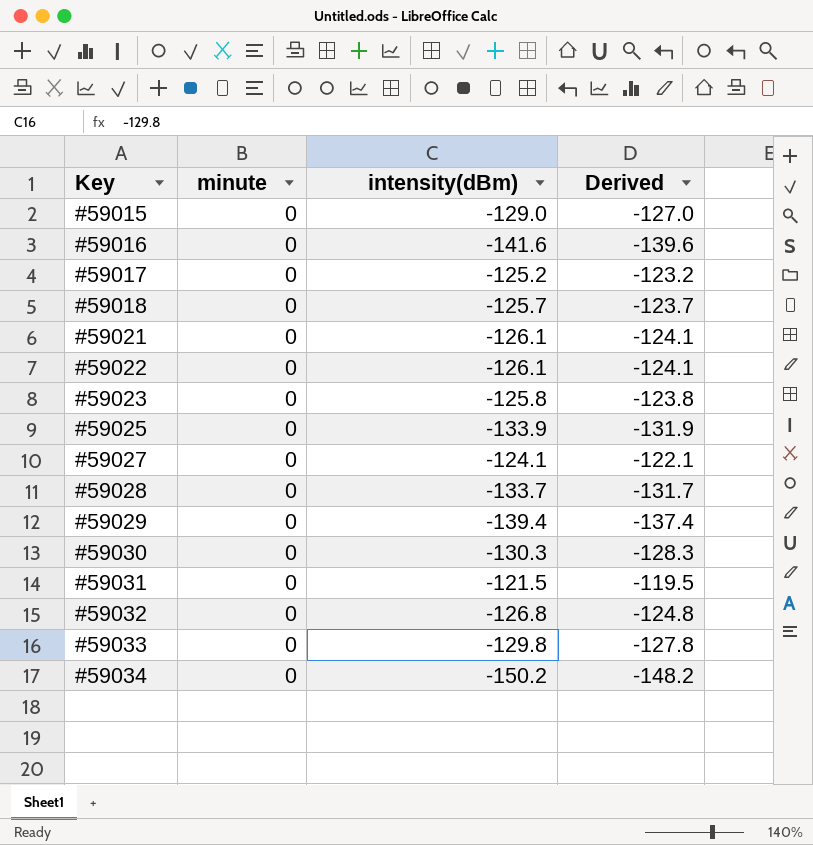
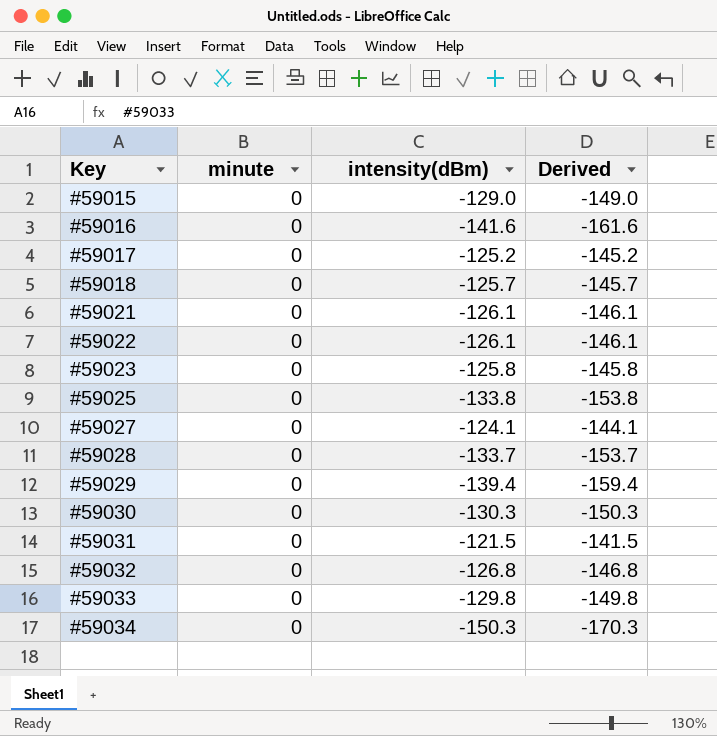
column Derived | formula: [intensity(dBm)] + 2 -> [intensity(dBm)] - 20
#59025 | intensity(dBm): -133.9 -> -133.8
#59034 | intensity(dBm): -150.2 -> -150.3

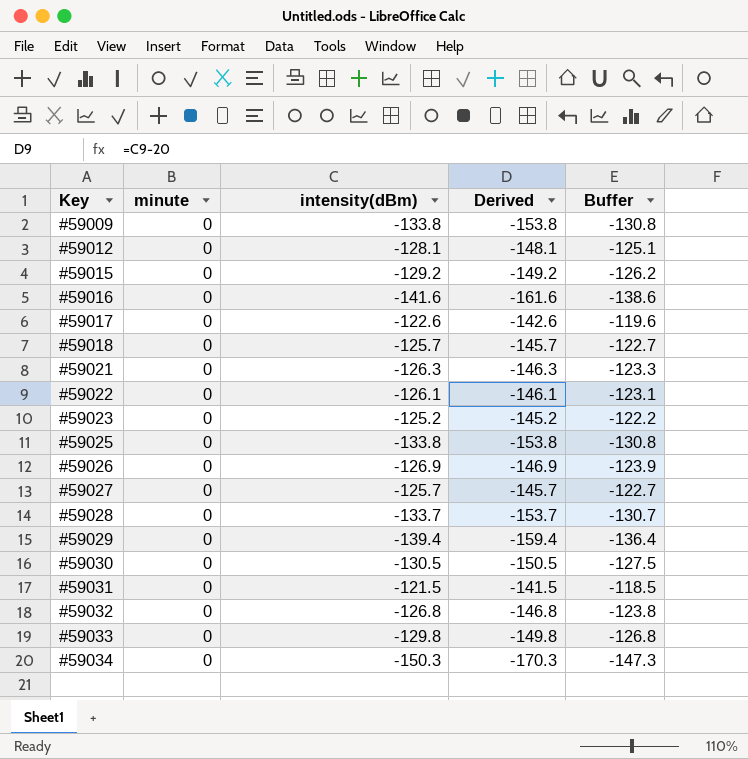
column Buffer | formula: none -> [intensity(dBm)] + 3
row #59009: none -> 0 | -133.8 | -153.8 | -130.8
row #59012: none -> 0 | -128.1 | -148.1 | -125.1
#59015 | intensity(dBm): -129.0 -> -129.2
#59015 | Derived: -149.0 -> -149.2
#59017 | intensity(dBm): -125.2 -> -122.6
#59017 | Derived: -145.2 -> -142.6
#59021 | intensity(dBm): -126.1 -> -126.3
#59021 | Derived: -146.1 -> -146.3
#59023 | intensity(dBm): -125.8 -> -125.2
#59023 | Derived: -145.8 -> -145.2
row #59026: none -> 0 | -126.9 | -146.9 | -123.9
#59027 | intensity(dBm): -124.1 -> -125.7
#59027 | Derived: -144.1 -> -145.7
#59030 | intensity(dBm): -130.3 -> -130.5
#59030 | Derived: -150.3 -> -150.5

